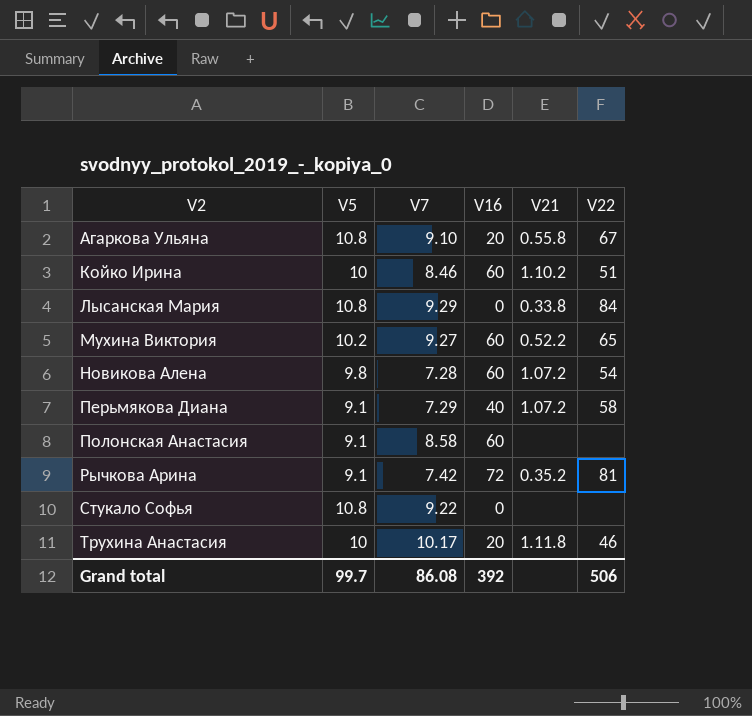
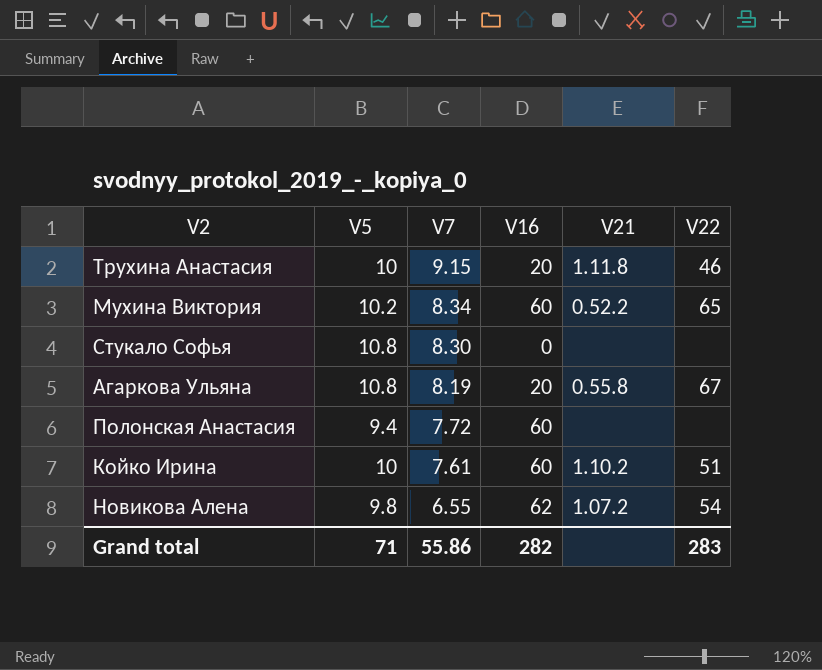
row order: V2 ascending -> V7 descending
row Лысанская Мария: 10.8 | 9.29 | 0 | 0.33.8 | 84 -> none
row Перьмякова Диана: 9.1 | 7.29 | 40 | 1.07.2 | 58 -> none
row Рычкова Арина: 9.1 | 7.42 | 72 | 0.35.2 | 81 -> none
Трухина Анастасия | V7: 10.17 -> 9.15
Мухина Виктория | V7: 9.27 -> 8.34
Стукало Софья | V7: 9.22 -> 8.30
Агаркова Ульяна | V7: 9.10 -> 8.19
Полонская Анастасия | V5: 9.1 -> 9.4
Полонская Анастасия | V7: 8.58 -> 7.72
Койко Ирина | V7: 8.46 -> 7.61
Новикова Алена | V7: 7.28 -> 6.55
Новикова Алена | V16: 60 -> 62
Grand total | V5: 99.7 -> 71
Grand total | V7: 86.08 -> 55.86
Grand total | V16: 392 -> 282
Grand total | V22: 506 -> 283

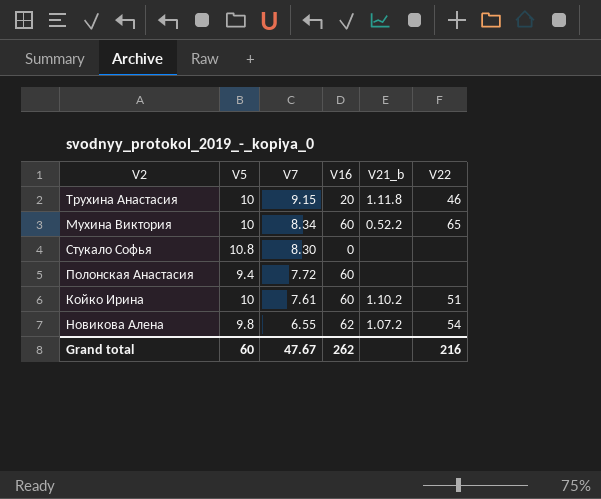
column name: V21 -> V21_b
row Агаркова Ульяна: 10.8 | 8.19 | 20 | 0.55.8 | 67 -> none
Мухина Виктория | V5: 10.2 -> 10
Grand total | V5: 71 -> 60
Grand total | V7: 55.86 -> 47.67
Grand total | V16: 282 -> 262
Grand total | V22: 283 -> 216

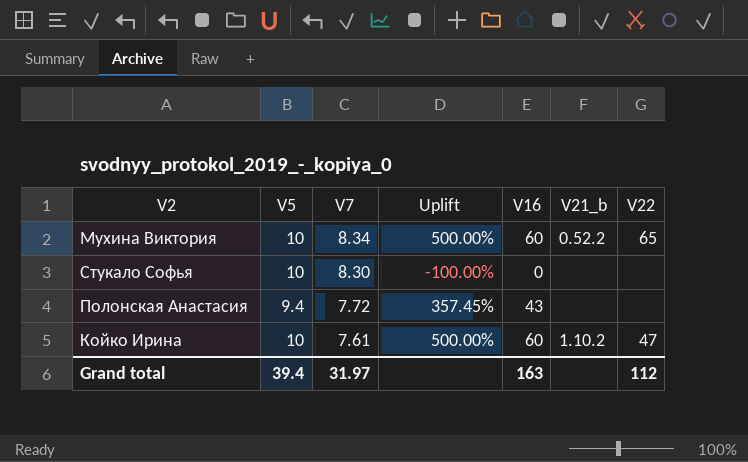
column Uplift | formula: none -> ([V16] - [V5]) / [V5]
row Трухина Анастасия: 10 | 9.15 | 20 | 1.11.8 | 46 -> none
row Новикова Алена: 9.8 | 6.55 | 62 | 1.07.2 | 54 -> none
Стукало Софья | V5: 10.8 -> 10
Полонская Анастасия | V16: 60 -> 43
Койко Ирина | V22: 51 -> 47
Grand total | V5: 60 -> 39.4
Grand total | V7: 47.67 -> 31.97
Grand total | V16: 262 -> 163
Grand total | V22: 216 -> 112

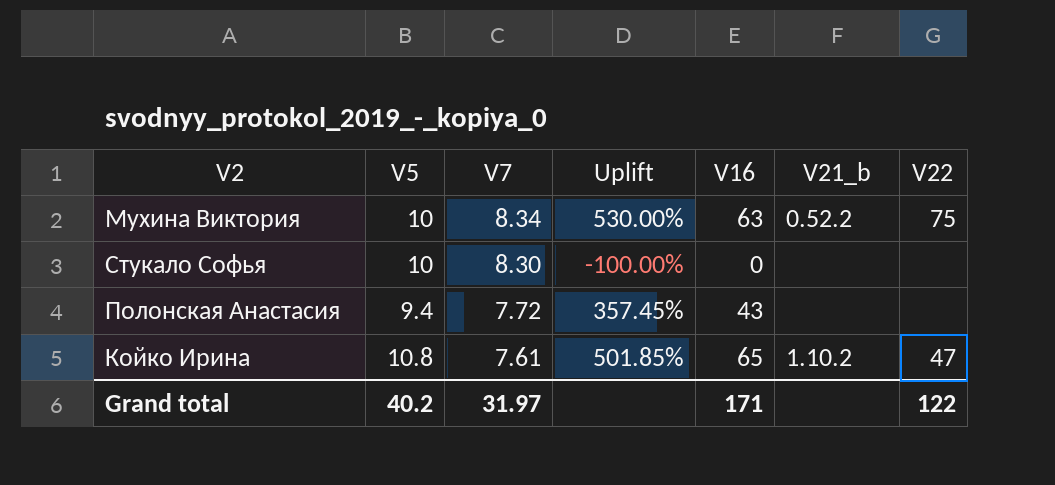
Мухина Виктория | Uplift: 500.00% -> 530.00%
Мухина Виктория | V16: 60 -> 63
Мухина Виктория | V22: 65 -> 75
Койко Ирина | V5: 10 -> 10.8
Койко Ирина | Uplift: 500.00% -> 501.85%
Койко Ирина | V16: 60 -> 65
Grand total | V5: 39.4 -> 40.2
Grand total | V16: 163 -> 171
Grand total | V22: 112 -> 122

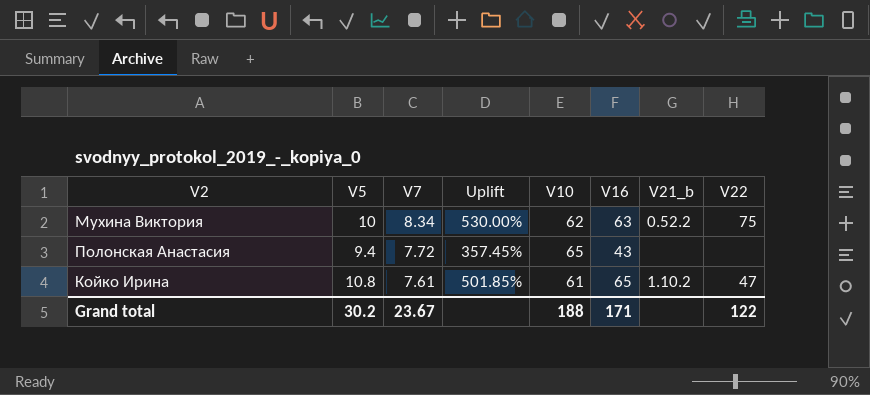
column V10 | position: none -> 5
row Стукало Софья: 10 | 8.30 | -100.00% | 0 | none | none -> none
Grand total | V5: 40.2 -> 30.2
Grand total | V7: 31.97 -> 23.67

